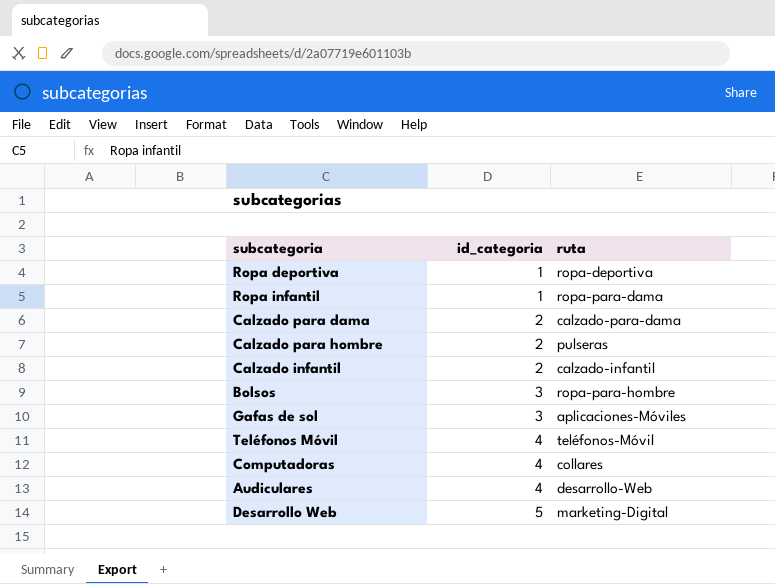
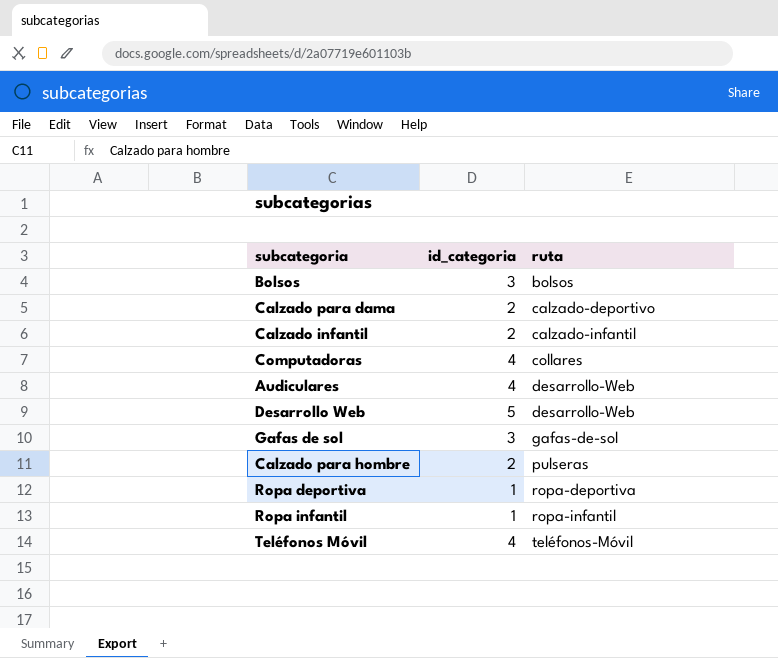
row order: id_categoria ascending -> ruta ascending
Bolsos | ruta: ropa-para-hombre -> bolsos
Calzado para dama | ruta: calzado-para-dama -> calzado-deportivo
Desarrollo Web | ruta: marketing-Digital -> desarrollo-Web
Gafas de sol | ruta: aplicaciones-Móviles -> gafas-de-sol
Ropa infantil | ruta: ropa-para-dama -> ropa-infantil

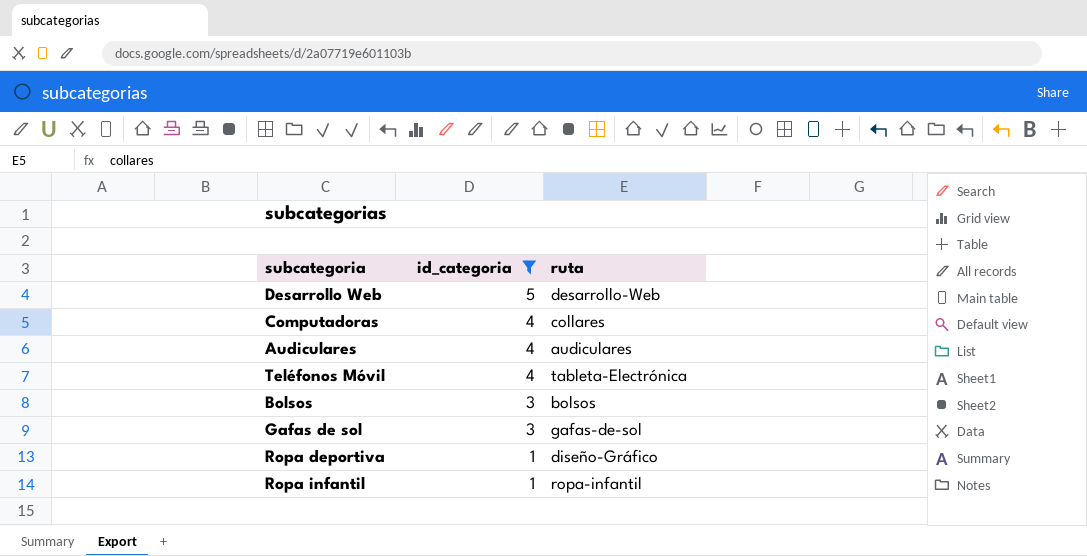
filter: none -> id_categoria != 2
row order: ruta ascending -> id_categoria descending
Audiculares | ruta: desarrollo-Web -> audiculares
Teléfonos Móvil | ruta: teléfonos-Móvil -> tableta-Electrónica
Ropa deportiva | ruta: ropa-deportiva -> diseño-Gráfico

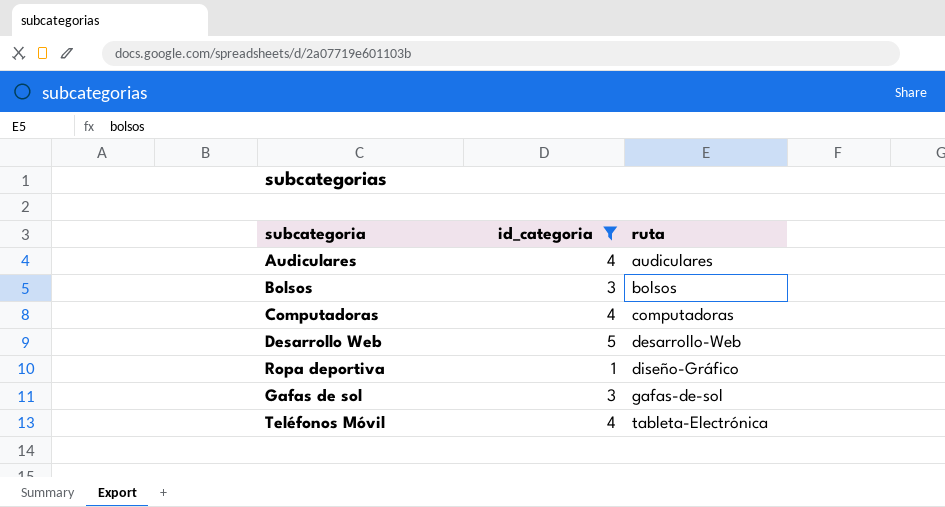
row order: id_categoria descending -> ruta ascending
row Ropa infantil: 1 | ropa-infantil -> none
Computadoras | ruta: collares -> computadoras

